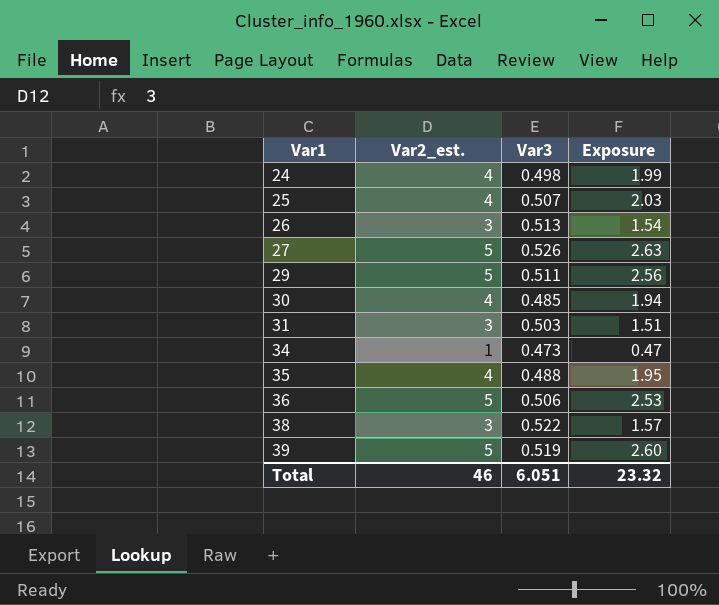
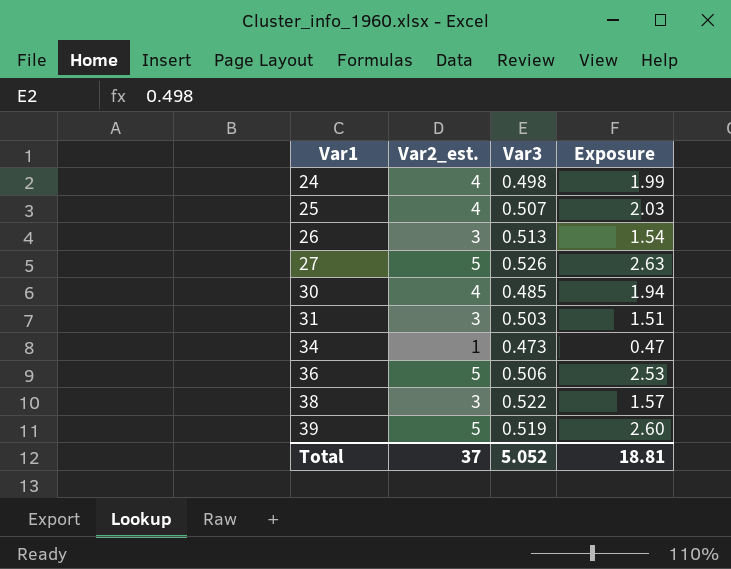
row 29: 5 | 0.511 | 2.56 -> none
row 35: 4 | 0.488 | 1.95 -> none
Total | Var2_est.: 46 -> 37
Total | Var3: 6.051 -> 5.052
Total | Exposure: 23.32 -> 18.81

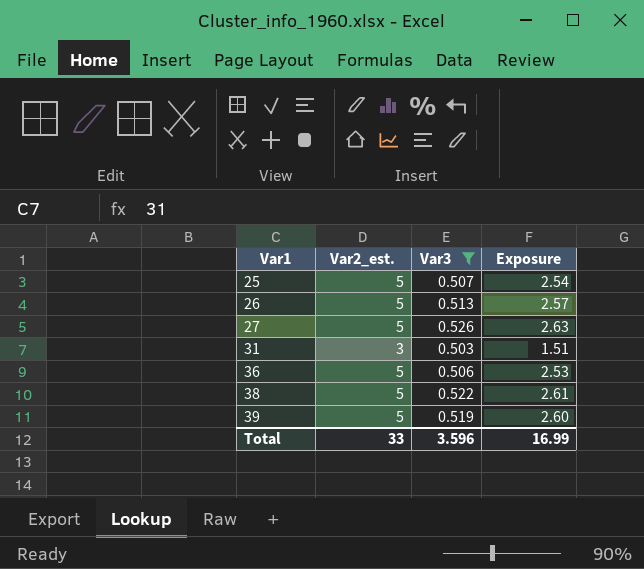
filter: none -> Var3 >= 0.503
25 | Var2_est.: 4 -> 5
25 | Exposure: 2.03 -> 2.54
26 | Var2_est.: 3 -> 5
26 | Exposure: 1.54 -> 2.57
38 | Var2_est.: 3 -> 5
38 | Exposure: 1.57 -> 2.61
Total | Var2_est.: 37 -> 33
Total | Var3: 5.052 -> 3.596
Total | Exposure: 18.81 -> 16.99

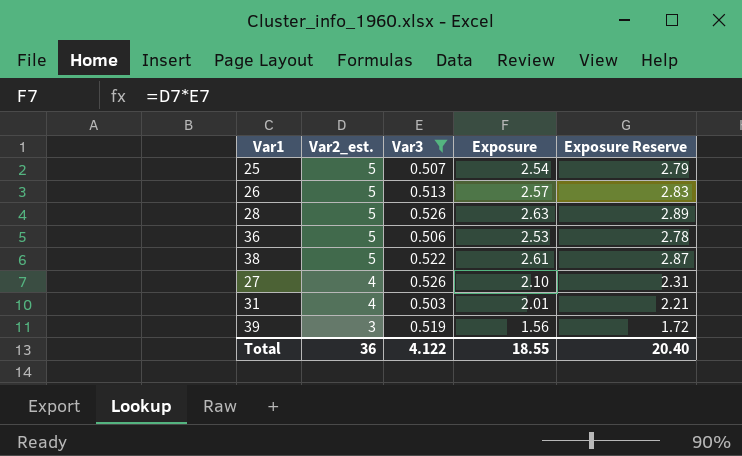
row order: Var1 ascending -> Var2_est. descending
column Exposure Reserve | formula: none -> [Exposure] * 1.1
row 28: none -> 5 | 0.526 | 2.63 | 2.89
27 | Var2_est.: 5 -> 4
27 | Exposure: 2.63 -> 2.10
31 | Var2_est.: 3 -> 4
31 | Exposure: 1.51 -> 2.01
39 | Var2_est.: 5 -> 3
39 | Exposure: 2.60 -> 1.56
Total | Var2_est.: 33 -> 36
Total | Var3: 3.596 -> 4.122
Total | Exposure: 16.99 -> 18.55

